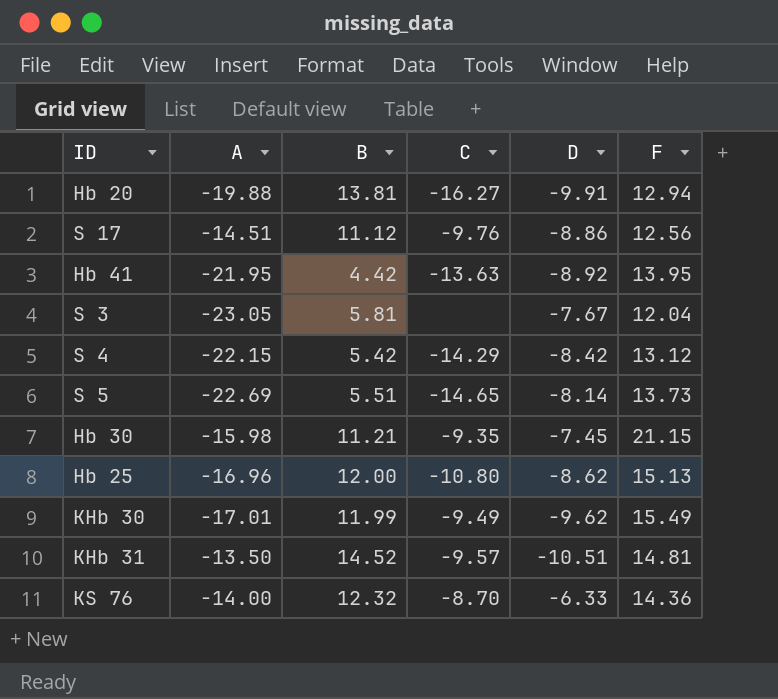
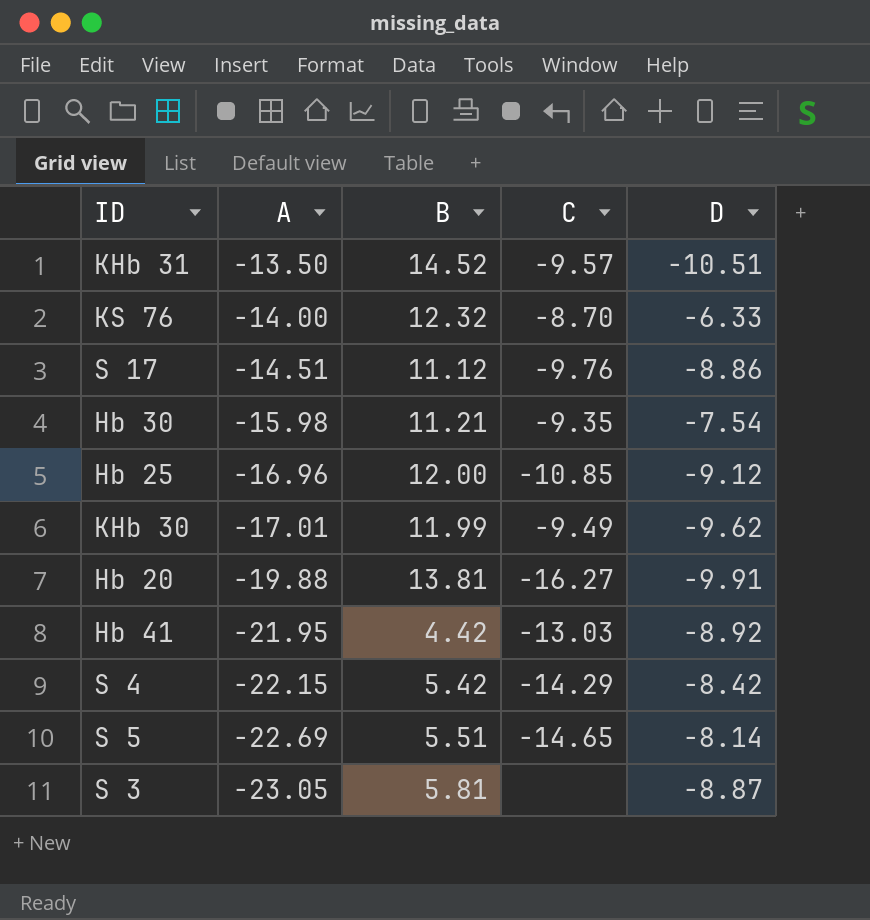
row order: none -> A descending
column F | position: 6 -> none
Hb 30 | D: -7.45 -> -7.54
Hb 25 | C: -10.80 -> -10.85
Hb 25 | D: -8.62 -> -9.12
Hb 41 | C: -13.63 -> -13.03
S 3 | D: -7.67 -> -8.87

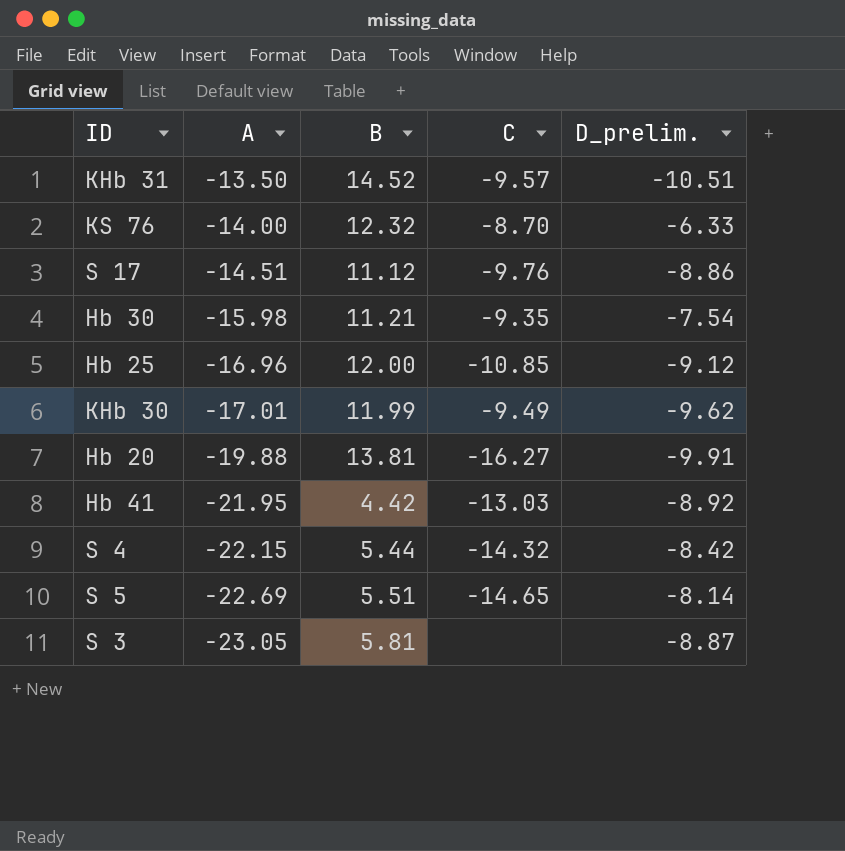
column name: D -> D_prelim.
S 4 | B: 5.42 -> 5.44
S 4 | C: -14.29 -> -14.32

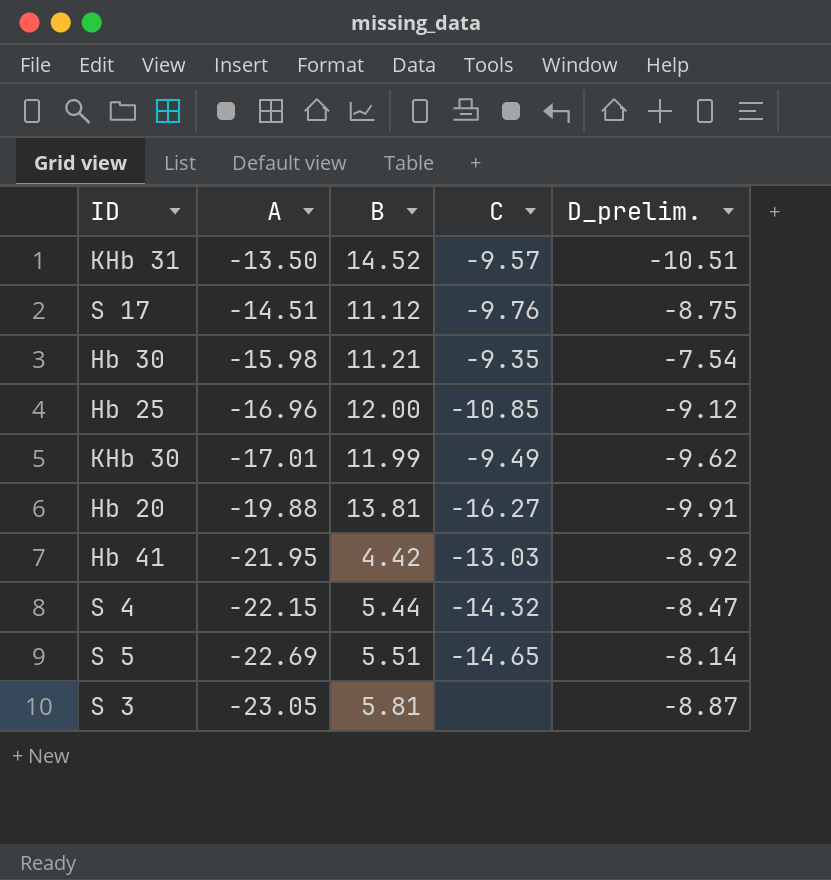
row KS 76: -14.00 | 12.32 | -8.70 | -6.33 -> none
S 17 | D_prelim.: -8.86 -> -8.75
S 4 | D_prelim.: -8.42 -> -8.47

